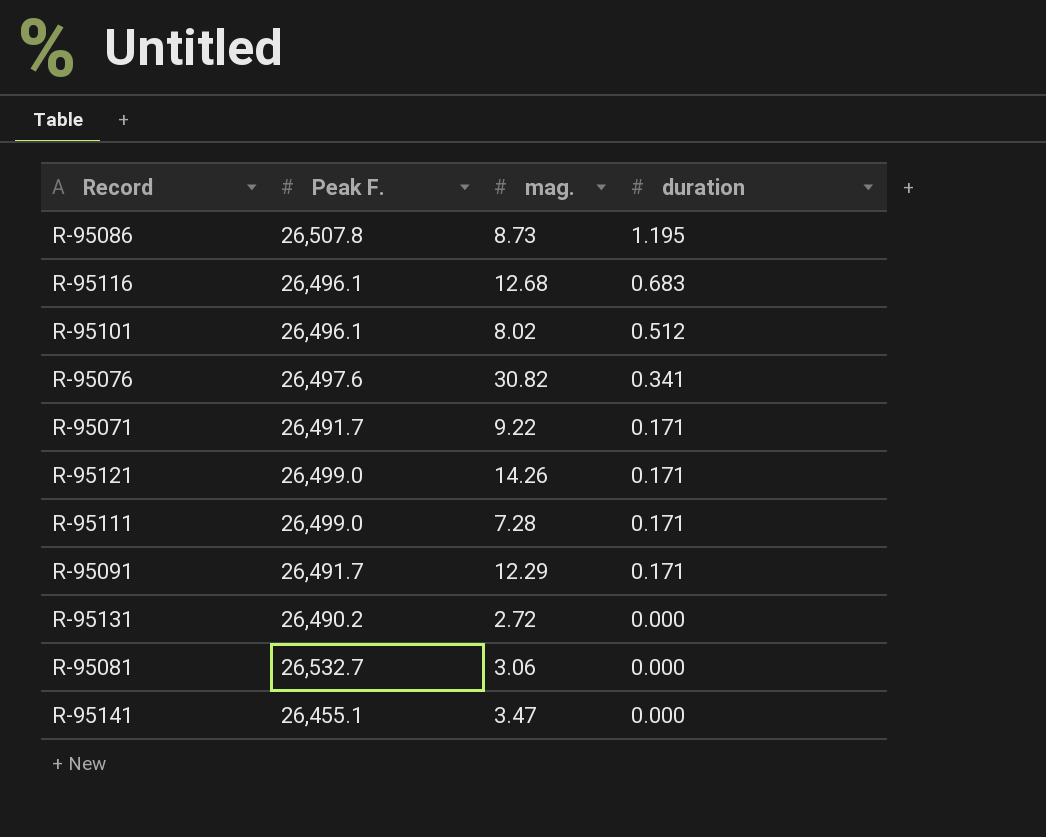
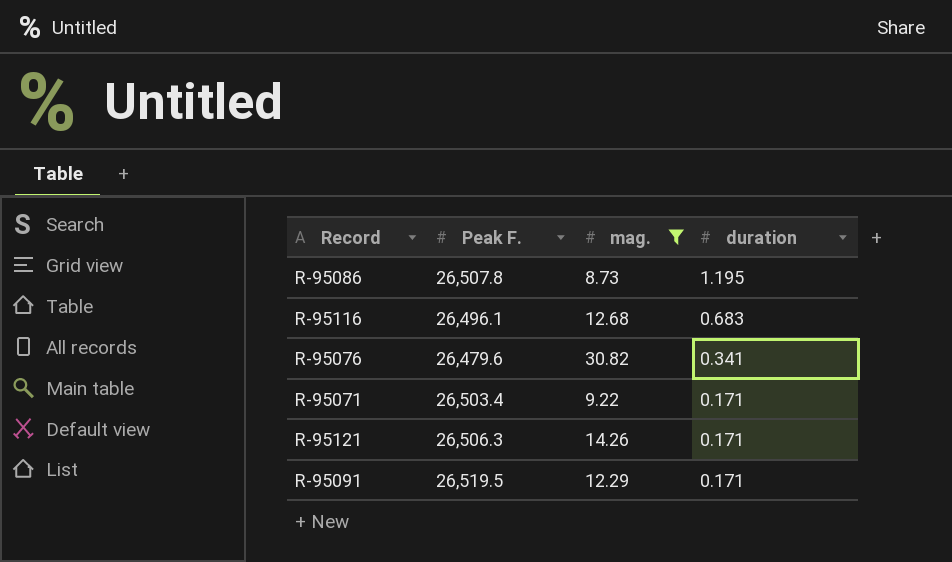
filter: none -> mag. >= 8.73
R-95076 | Peak F.: 26,497.6 -> 26,479.6
R-95071 | Peak F.: 26,491.7 -> 26,503.4
R-95121 | Peak F.: 26,499.0 -> 26,506.3
R-95091 | Peak F.: 26,491.7 -> 26,519.5

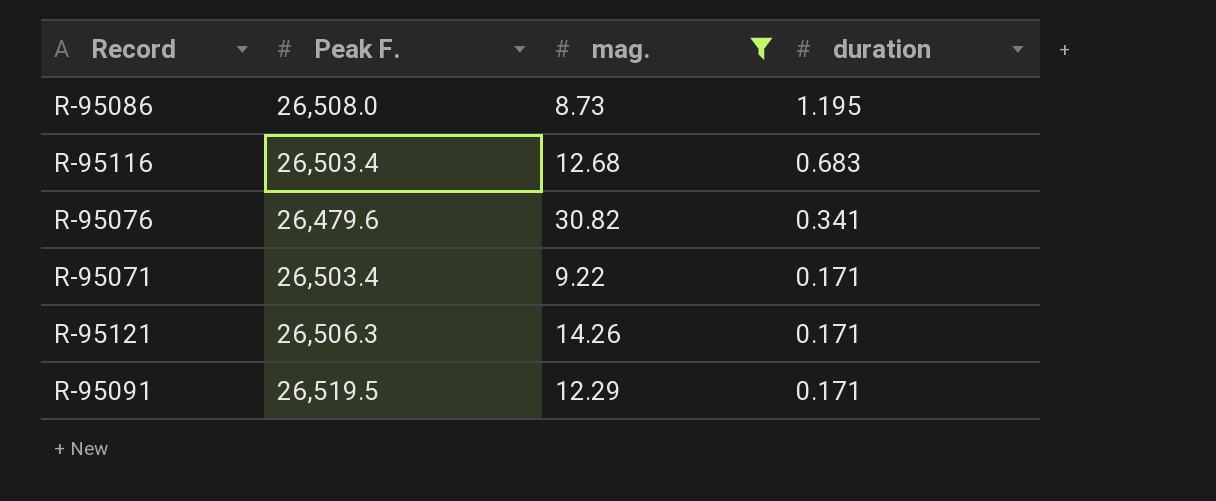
R-95086 | Peak F.: 26,507.8 -> 26,508.0
R-95116 | Peak F.: 26,496.1 -> 26,503.4

